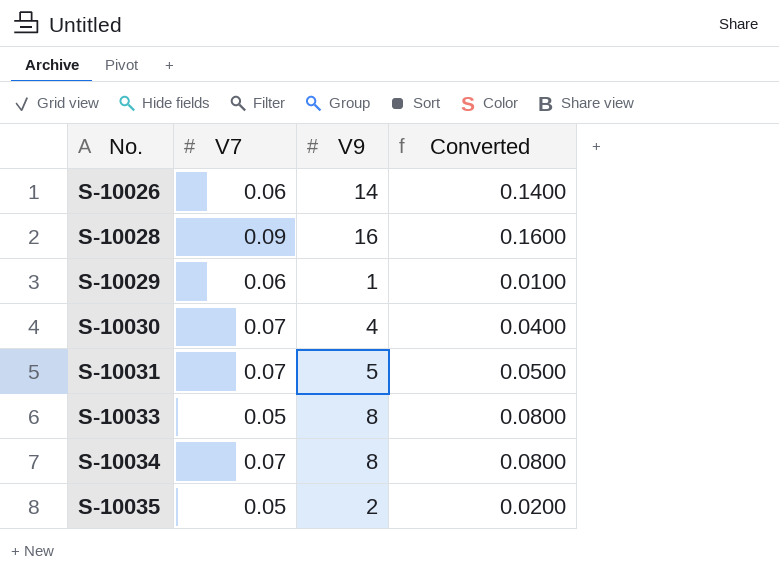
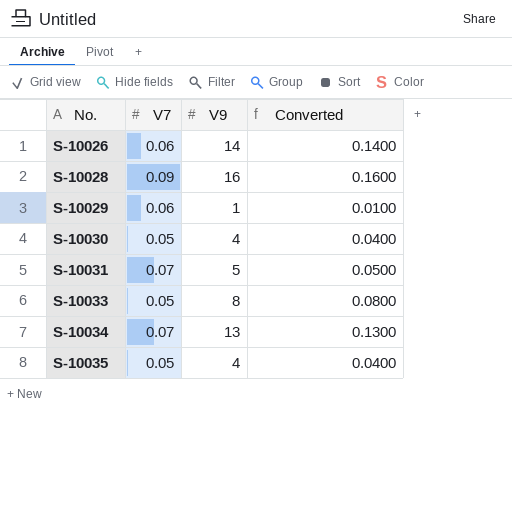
S-10030 | V7: 0.07 -> 0.05
S-10034 | V9: 8 -> 13
S-10034 | Converted: 0.0800 -> 0.1300
S-10035 | V9: 2 -> 4
S-10035 | Converted: 0.0200 -> 0.0400

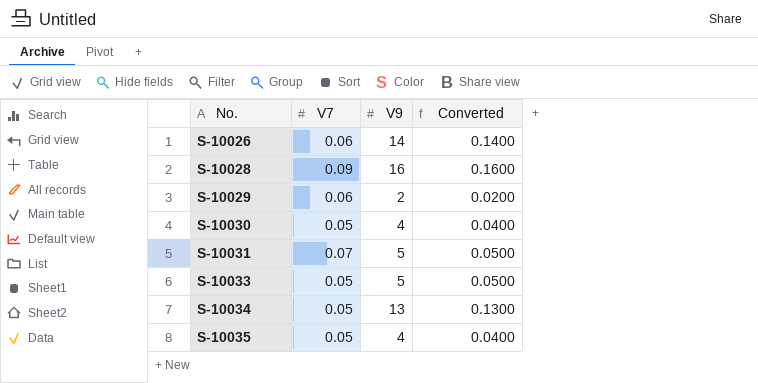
S-10029 | V9: 1 -> 2
S-10029 | Converted: 0.0100 -> 0.0200
S-10033 | V9: 8 -> 5
S-10033 | Converted: 0.0800 -> 0.0500
S-10034 | V7: 0.07 -> 0.05

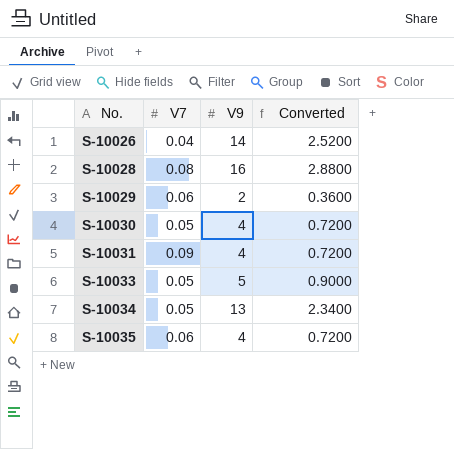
column Converted | formula: [V9] * 0.01 -> [V9] * 0.18
S-10026 | V7: 0.06 -> 0.04
S-10028 | V7: 0.09 -> 0.08
S-10031 | V7: 0.07 -> 0.09
S-10031 | V9: 5 -> 4
S-10035 | V7: 0.05 -> 0.06

